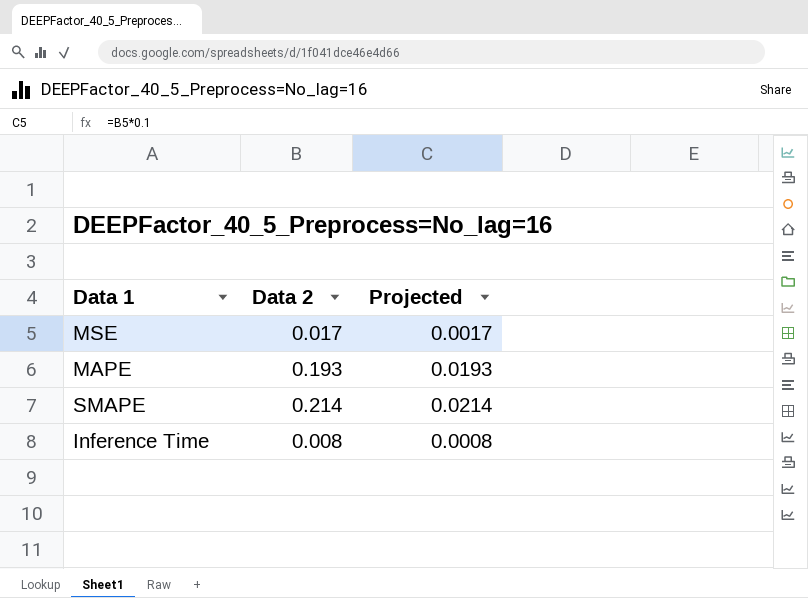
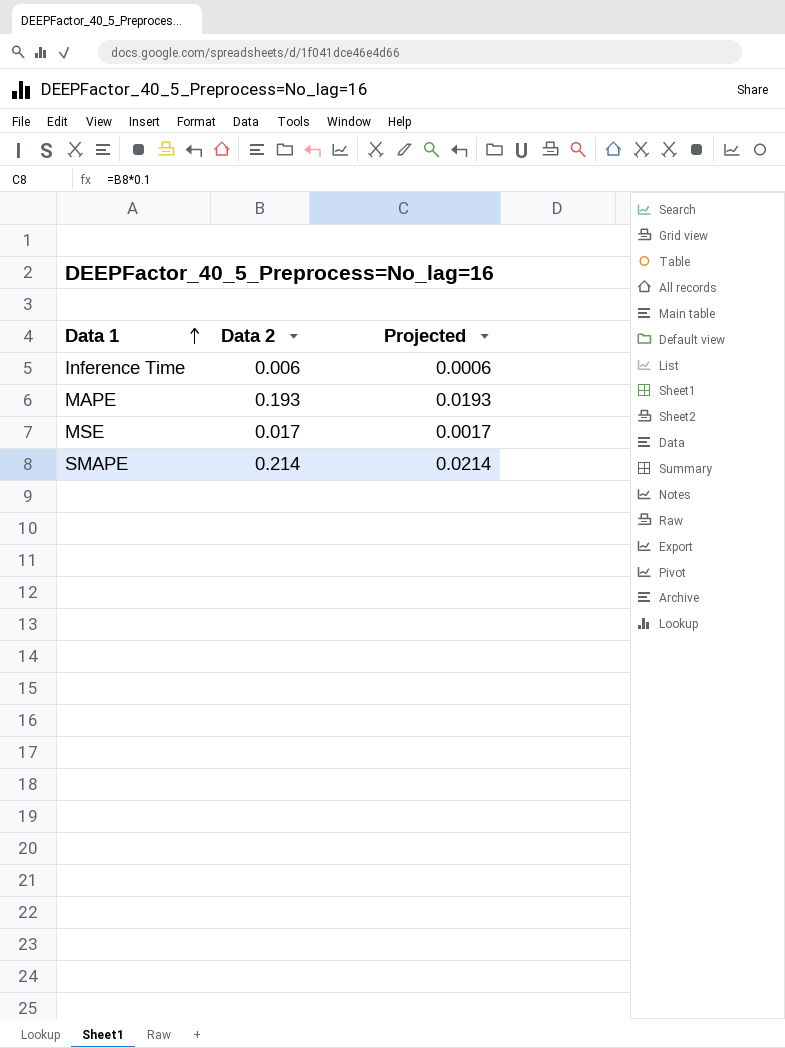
row order: none -> Data 1 ascending
Inference Time | Data 2: 0.008 -> 0.006
Inference Time | Projected: 0.0008 -> 0.0006

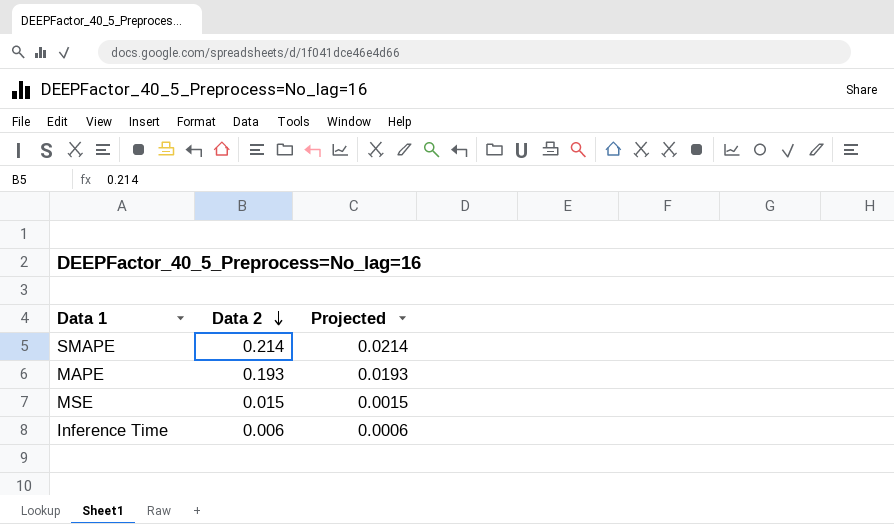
row order: Data 1 ascending -> Data 2 descending
MSE | Data 2: 0.017 -> 0.015
MSE | Projected: 0.0017 -> 0.0015

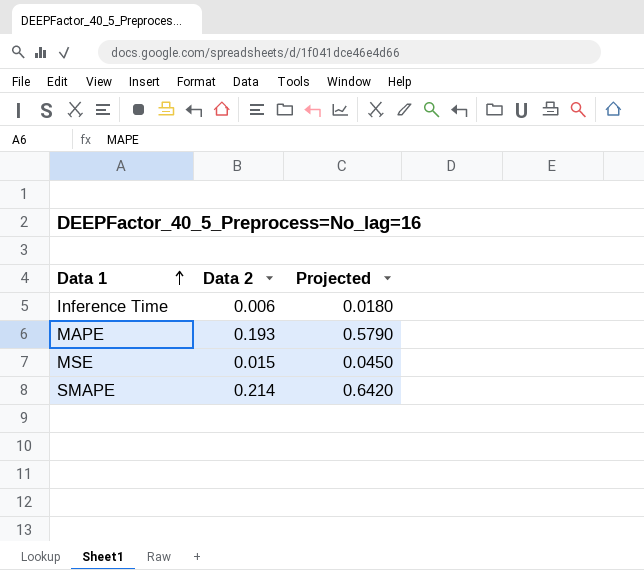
row order: Data 2 descending -> Data 1 ascending
column Projected | formula: [Data 2] * 0.1 -> [Data 2] * 3

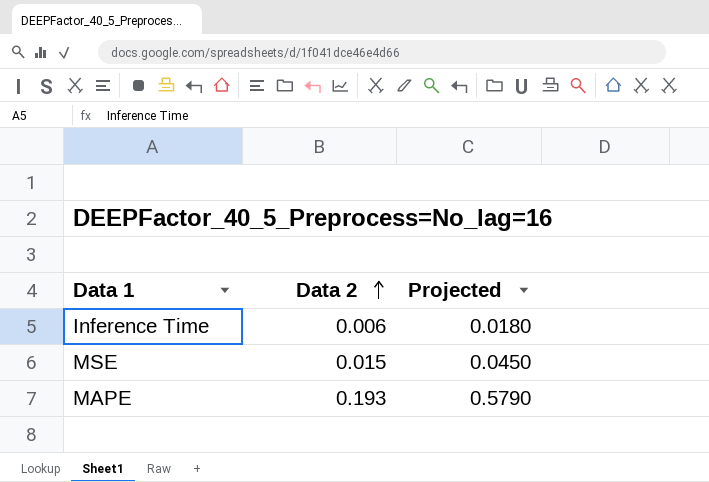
row order: Data 1 ascending -> Data 2 ascending
row SMAPE: 0.214 | 0.6420 -> none

